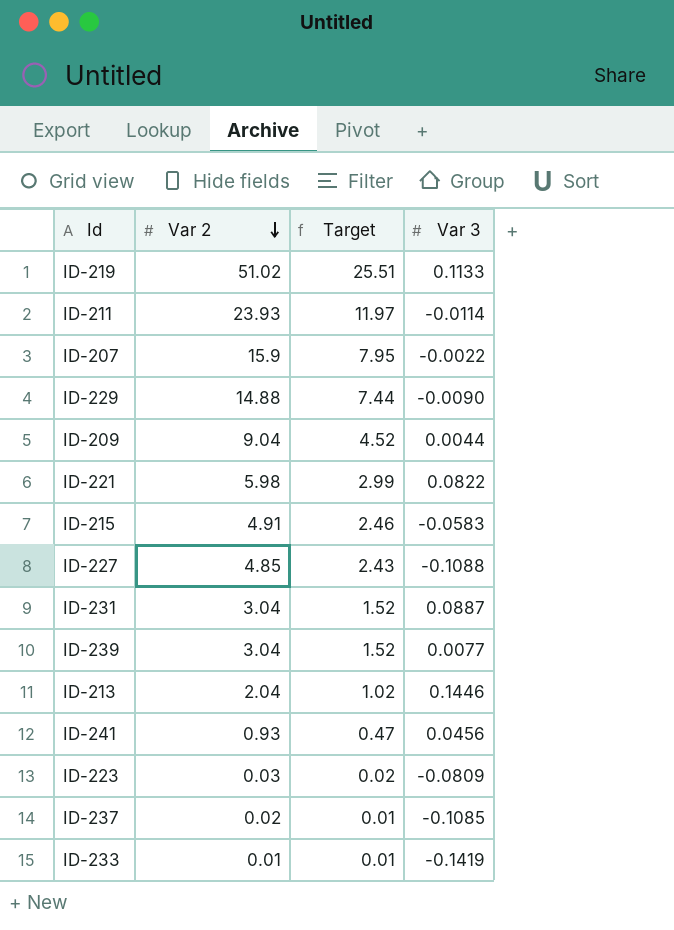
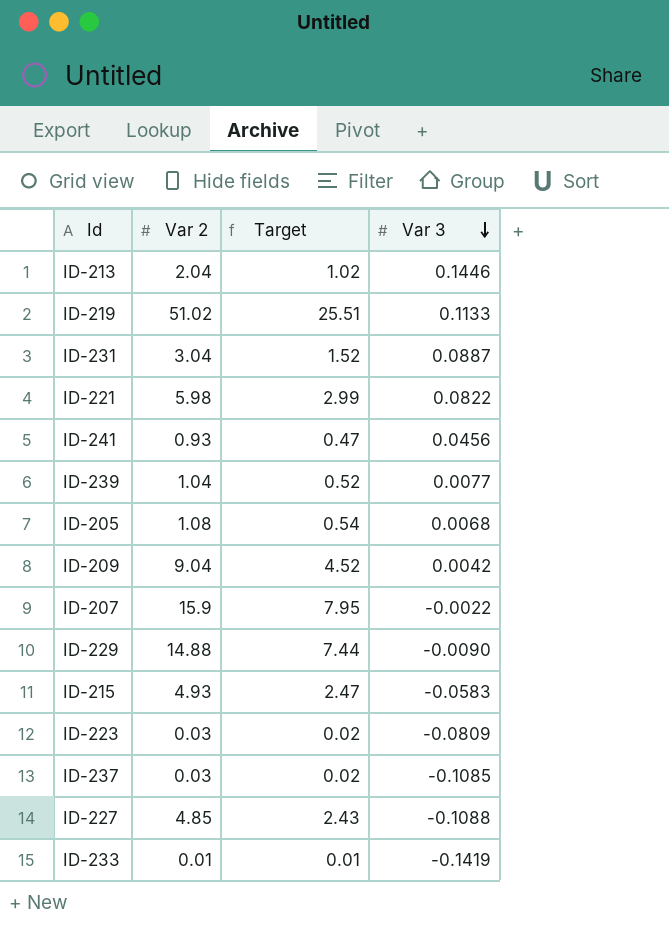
row order: Var 2 descending -> Var 3 descending
row ID-211: 23.93 | 11.97 | -0.0114 -> none
ID-239 | Var 2: 3.04 -> 1.04
ID-239 | Target: 1.52 -> 0.52
row ID-205: none -> 1.08 | 0.54 | 0.0068
ID-209 | Var 3: 0.0044 -> 0.0042
ID-215 | Var 2: 4.91 -> 4.93
ID-215 | Target: 2.46 -> 2.47
ID-237 | Var 2: 0.02 -> 0.03
ID-237 | Target: 0.01 -> 0.02

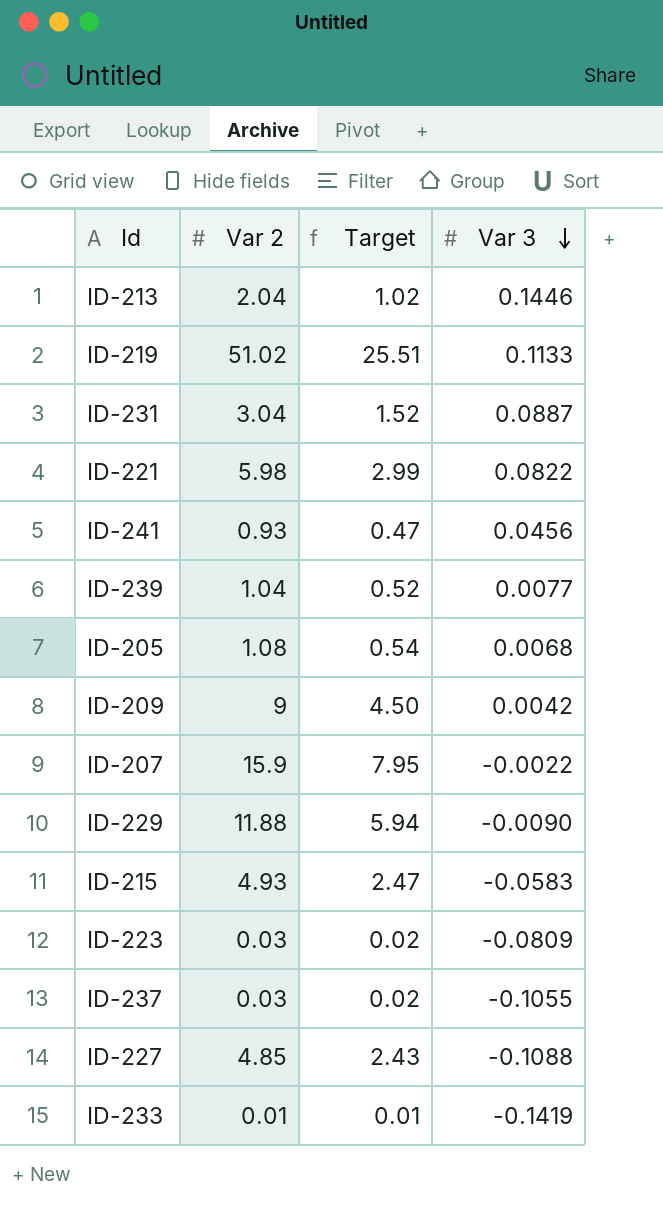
ID-209 | Var 2: 9.04 -> 9
ID-209 | Target: 4.52 -> 4.50
ID-229 | Var 2: 14.88 -> 11.88
ID-229 | Target: 7.44 -> 5.94
ID-237 | Var 3: -0.1085 -> -0.1055

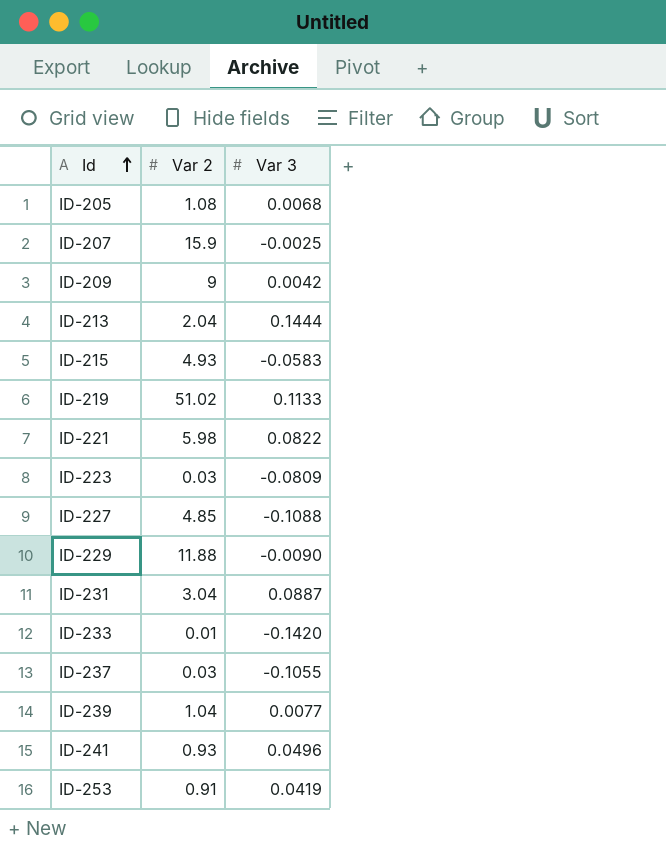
row order: Var 3 descending -> Id ascending
column Target | formula: [Var 2] * 0.5 -> none
ID-207 | Var 3: -0.0022 -> -0.0025
ID-213 | Var 3: 0.1446 -> 0.1444
ID-233 | Var 3: -0.1419 -> -0.1420
ID-241 | Var 3: 0.0456 -> 0.0496
row ID-253: none -> 0.91 | 0.0419

